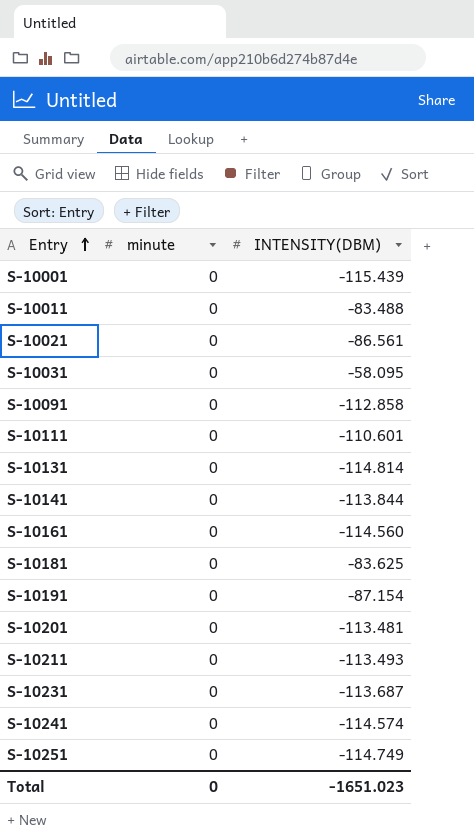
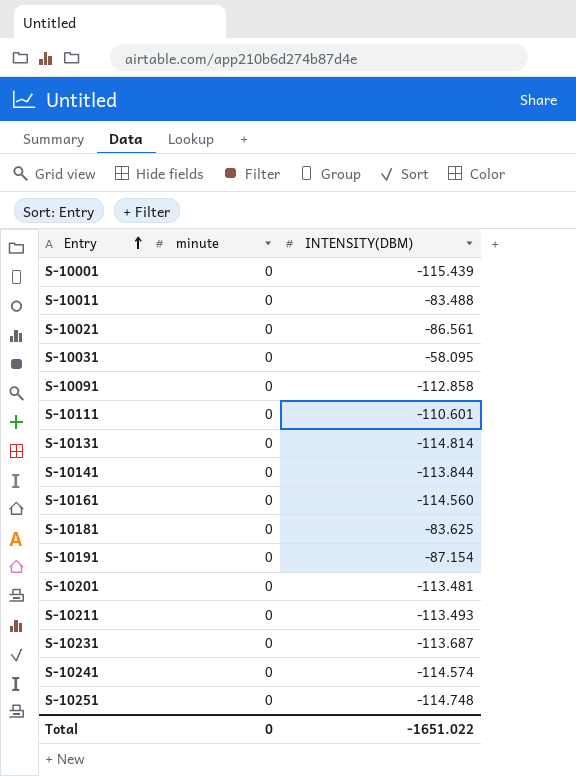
S-10251 | INTENSITY(DBM): -114.749 -> -114.748
Total | INTENSITY(DBM): -1651.023 -> -1651.022

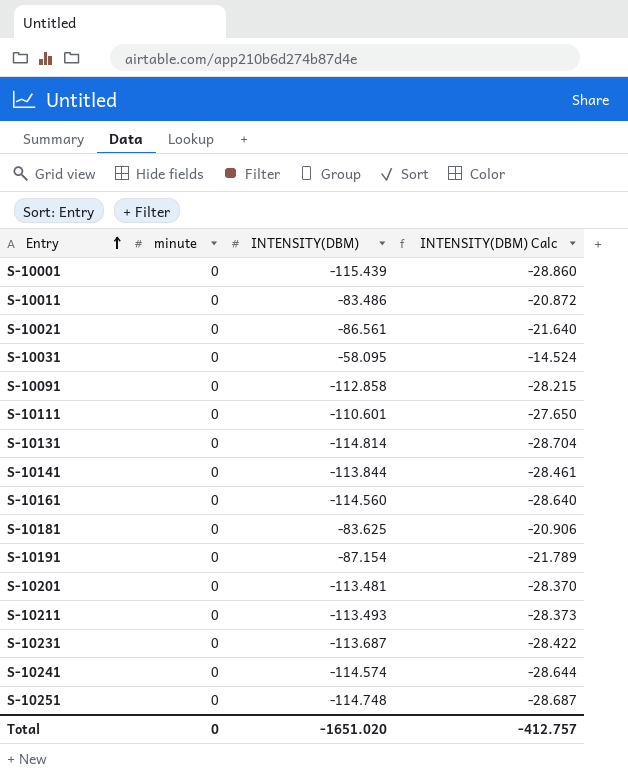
column INTENSITY(DBM) Calc | formula: none -> [INTENSITY(DBM)] * 0.25
S-10011 | INTENSITY(DBM): -83.488 -> -83.486
Total | INTENSITY(DBM): -1651.022 -> -1651.020

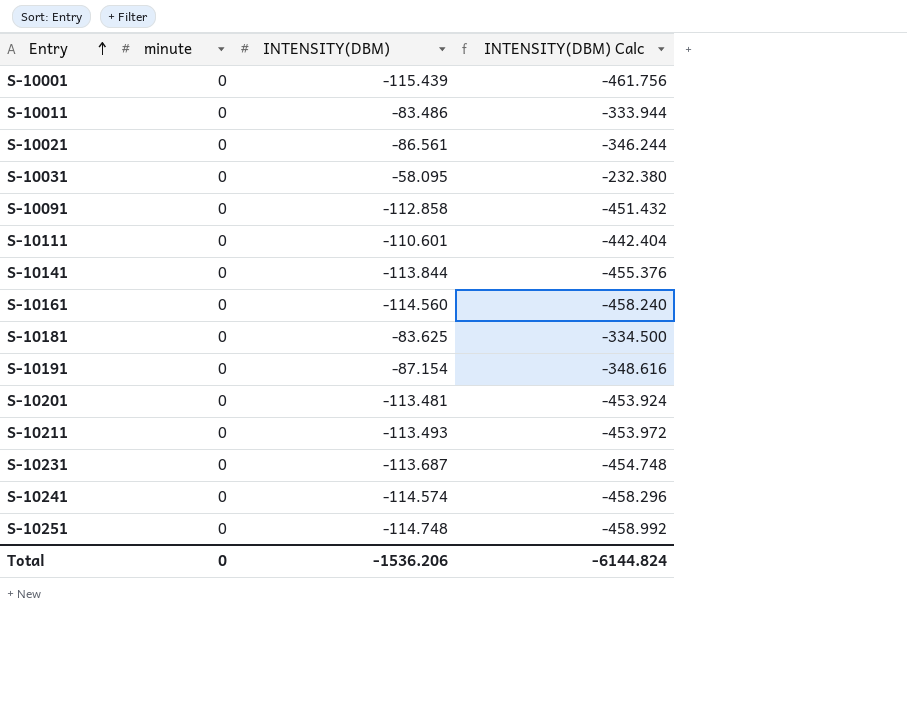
column INTENSITY(DBM) Calc | formula: [INTENSITY(DBM)] * 0.25 -> [INTENSITY(DBM)] * 4
row S-10131: 0 | -114.814 | -28.704 -> none
Total | INTENSITY(DBM): -1651.020 -> -1536.206
Total | INTENSITY(DBM) Calc: -412.757 -> -6144.824

